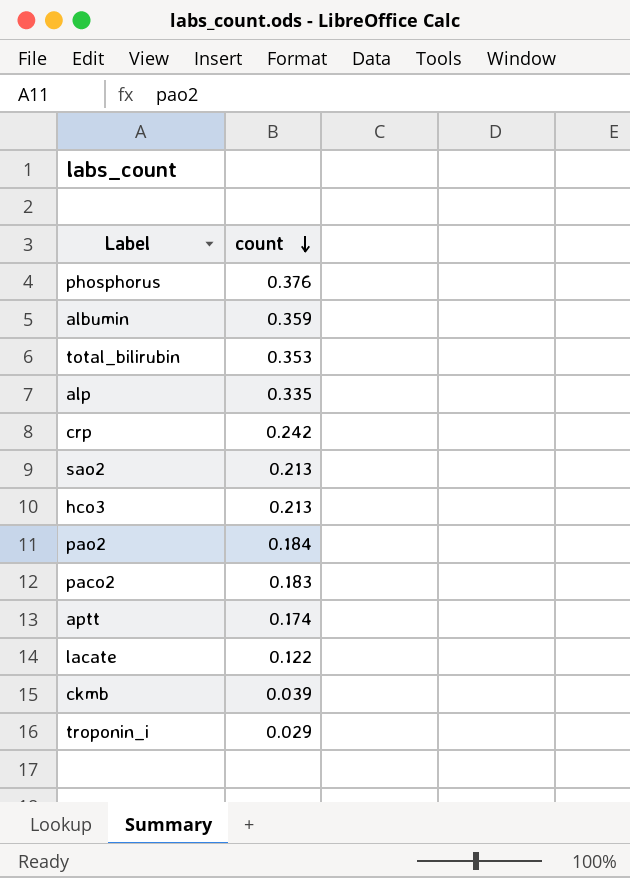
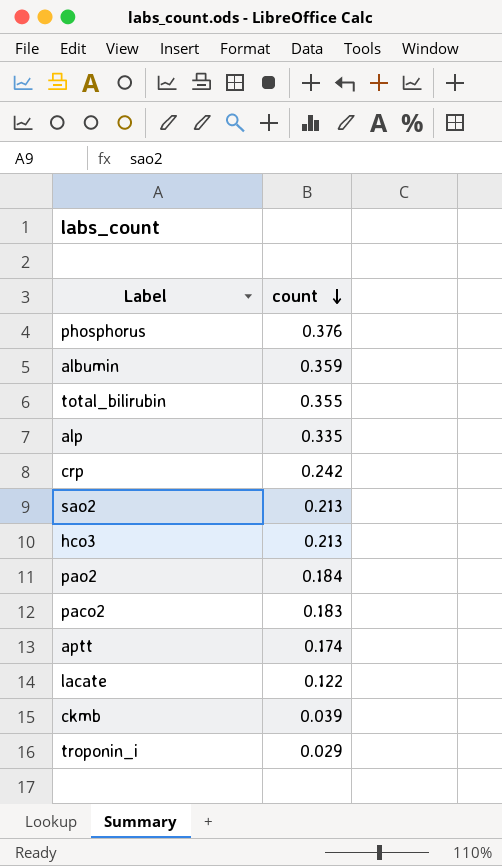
total_bilirubin | count: 0.353 -> 0.355

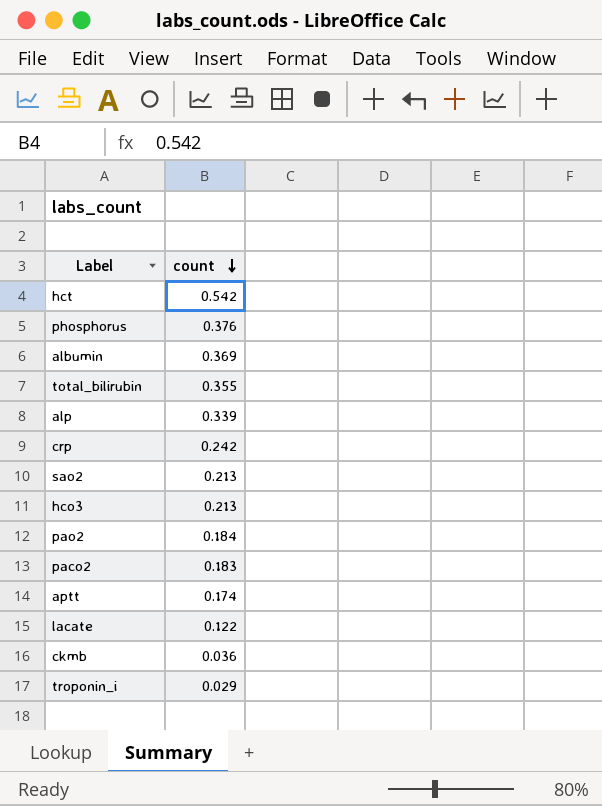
row hct: none -> 0.542
albumin | count: 0.359 -> 0.369
alp | count: 0.335 -> 0.339
ckmb | count: 0.039 -> 0.036

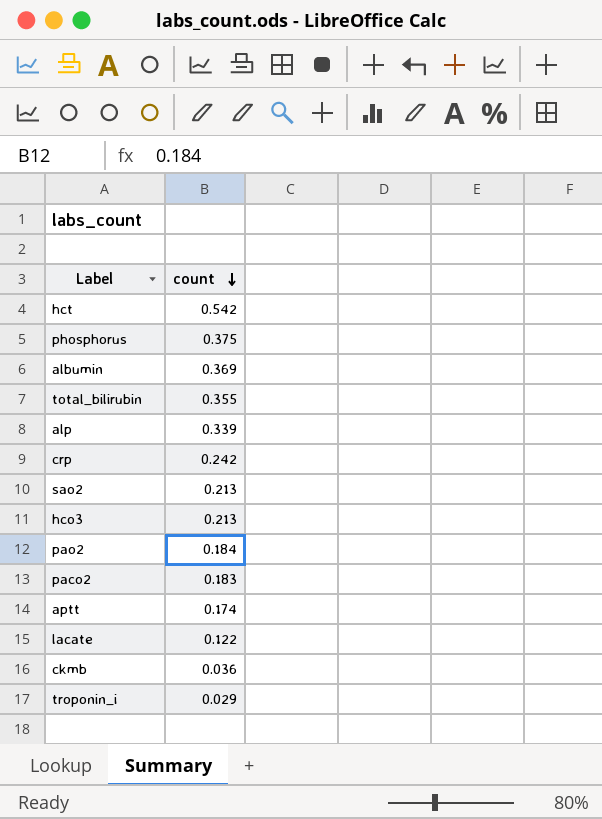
phosphorus | count: 0.376 -> 0.375

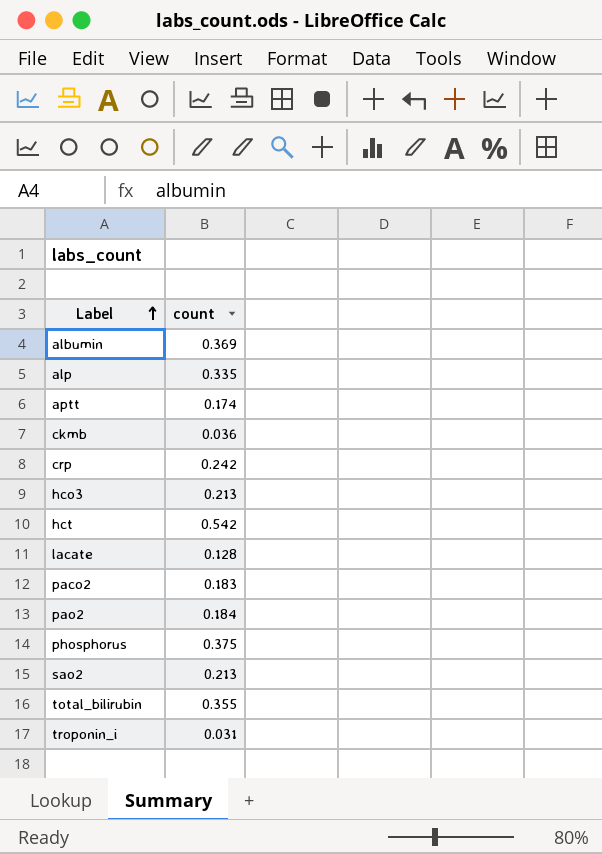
row order: count descending -> Label ascending
alp | count: 0.339 -> 0.335
lacate | count: 0.122 -> 0.128
troponin_i | count: 0.029 -> 0.031

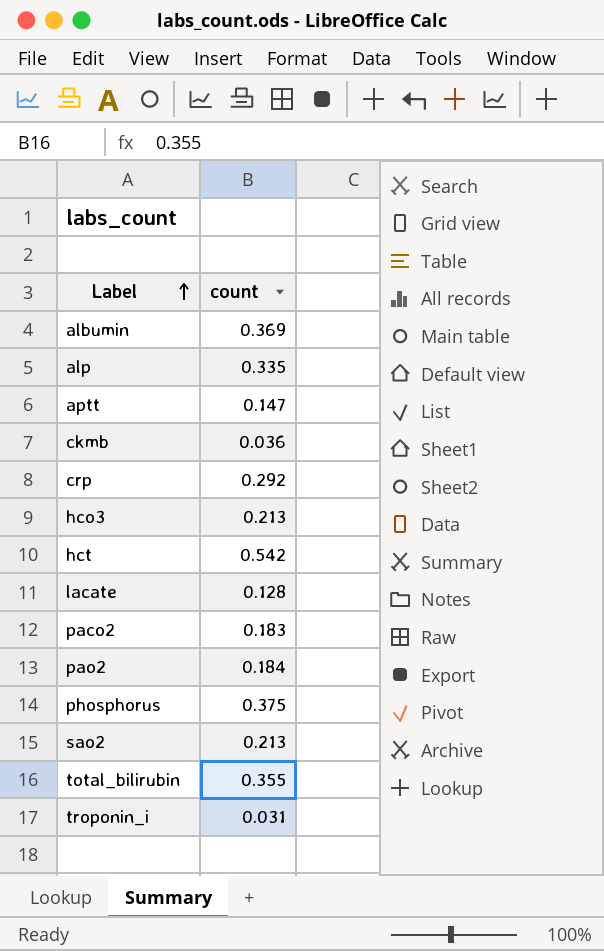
aptt | count: 0.174 -> 0.147
crp | count: 0.242 -> 0.292

